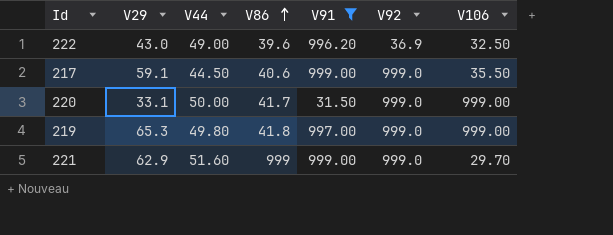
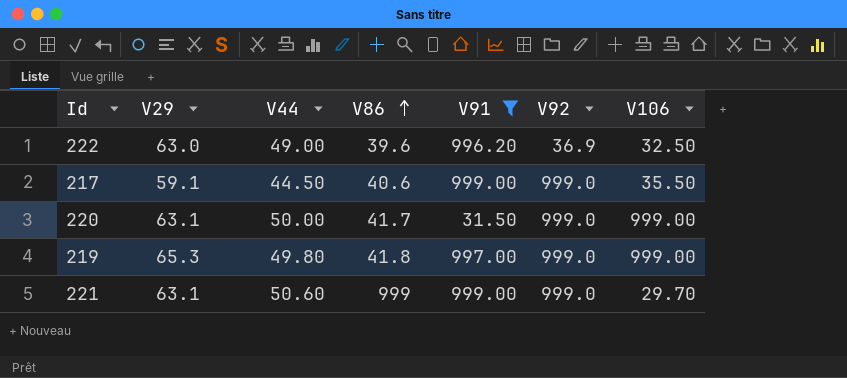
222 | V29: 43.0 -> 63.0
220 | V29: 33.1 -> 63.1
221 | V29: 62.9 -> 63.1
221 | V44: 51.60 -> 50.60

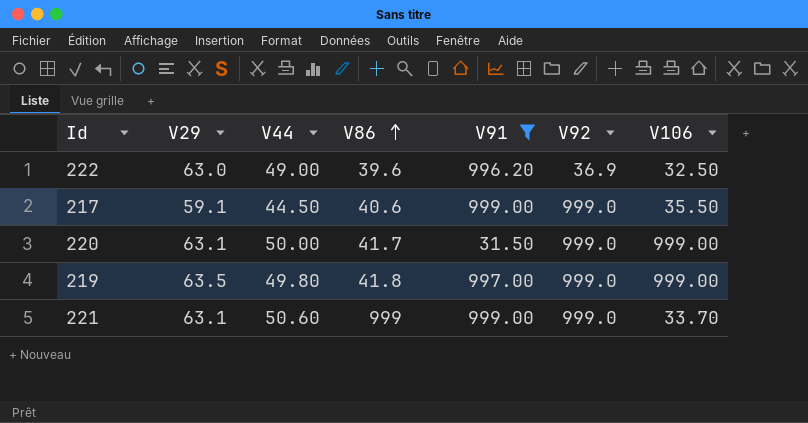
219 | V29: 65.3 -> 63.5
221 | V106: 29.70 -> 33.70

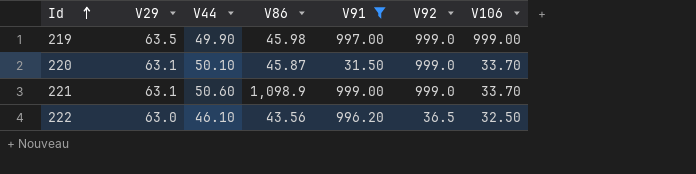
row order: V86 ascending -> Id ascending
row 217: 59.1 | 44.50 | 40.6 | 999.00 | 999.0 | 35.50 -> none
219 | V44: 49.80 -> 49.90
219 | V86: 41.8 -> 45.98
220 | V44: 50.00 -> 50.10
220 | V86: 41.7 -> 45.87
220 | V106: 999.00 -> 33.70
221 | V86: 999 -> 1,098.9
222 | V44: 49.00 -> 46.10
222 | V86: 39.6 -> 43.56
222 | V92: 36.9 -> 36.5

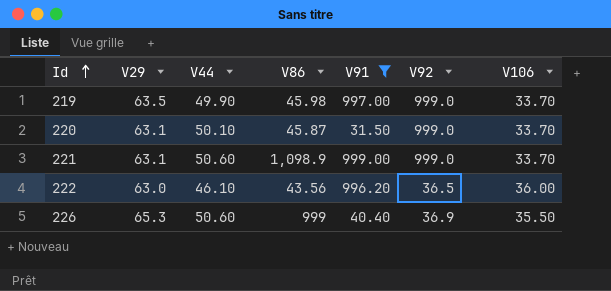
219 | V106: 999.00 -> 33.70
222 | V106: 32.50 -> 36.00
row 226: none -> 65.3 | 50.60 | 999 | 40.40 | 36.9 | 35.50

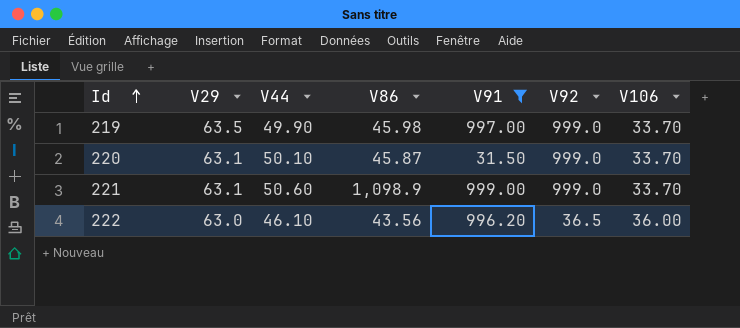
row 226: 65.3 | 50.60 | 999 | 40.40 | 36.9 | 35.50 -> none

